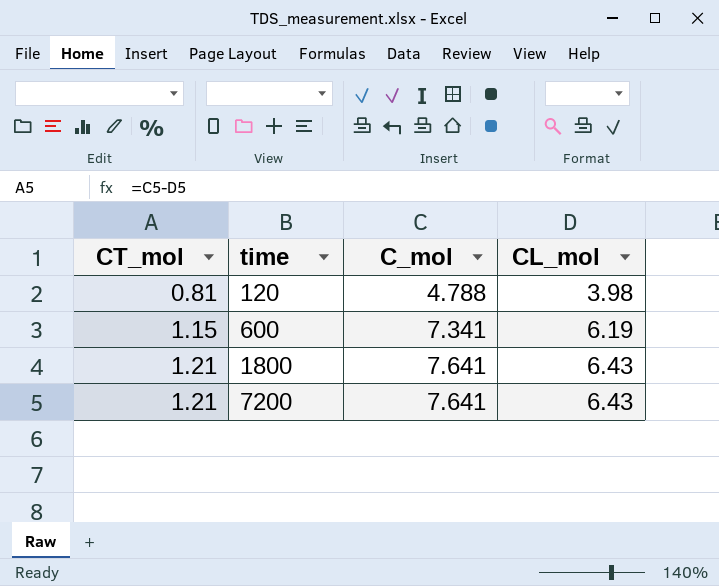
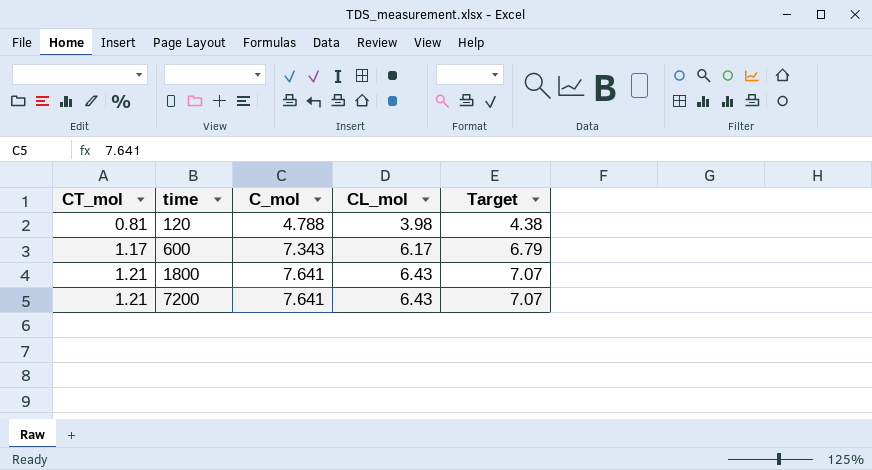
column Target | formula: none -> [CL_mol] * 1.1
600 | CT_mol: 1.15 -> 1.17
600 | C_mol: 7.341 -> 7.343
600 | CL_mol: 6.19 -> 6.17

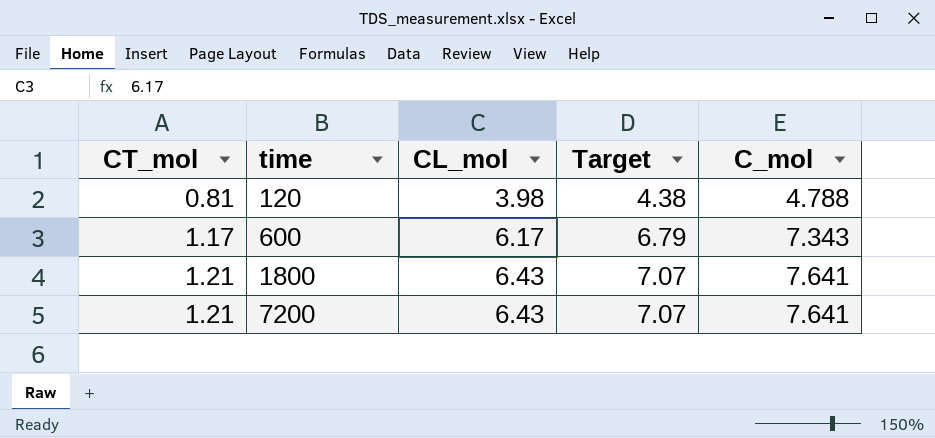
column C_mol | position: 3 -> 5

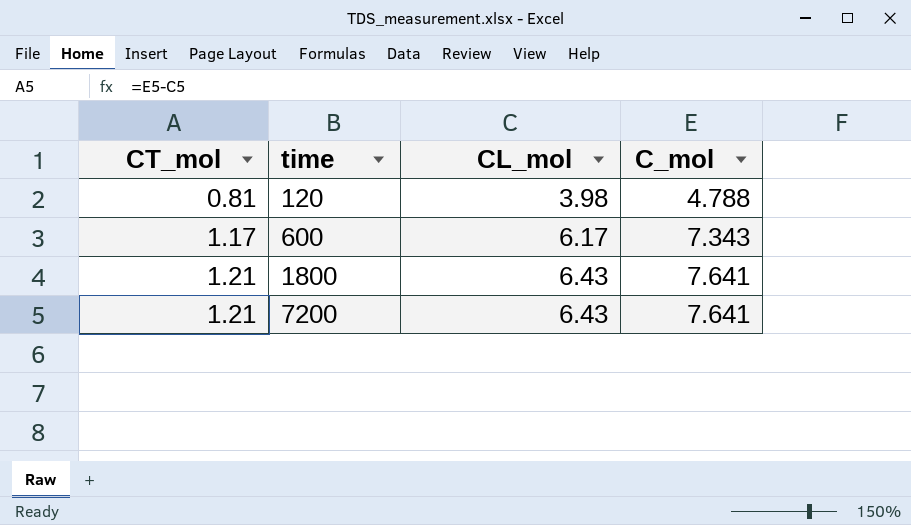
column Target | formula: [CL_mol] * 1.1 -> none

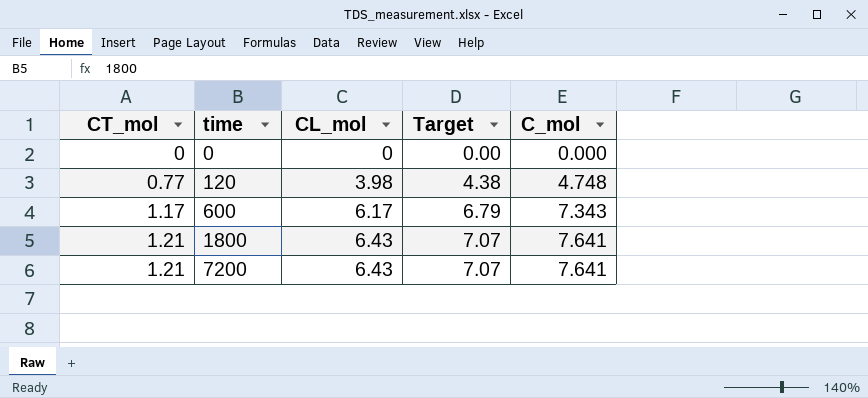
column Target | formula: none -> [CL_mol] * 1.1
row 0: none -> 0 | 0 | 0.00 | 0.000
120 | CT_mol: 0.81 -> 0.77
120 | C_mol: 4.788 -> 4.748

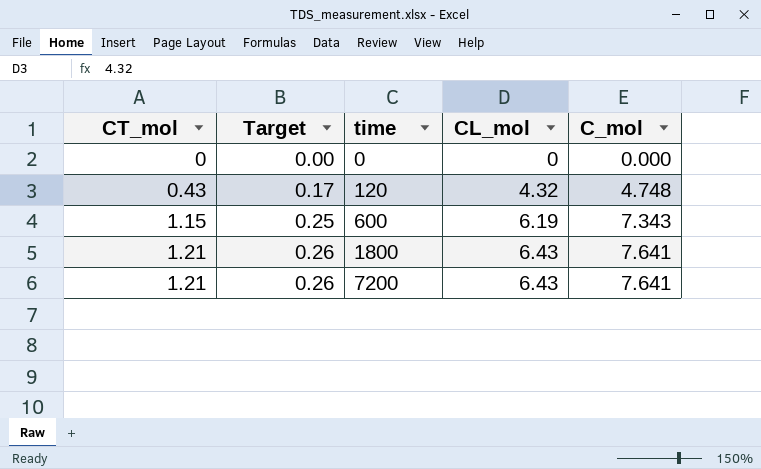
column Target | formula: [CL_mol] * 1.1 -> [CL_mol] * 0.04
column Target | position: 4 -> 2
120 | CT_mol: 0.77 -> 0.43
120 | CL_mol: 3.98 -> 4.32
600 | CT_mol: 1.17 -> 1.15
600 | CL_mol: 6.17 -> 6.19

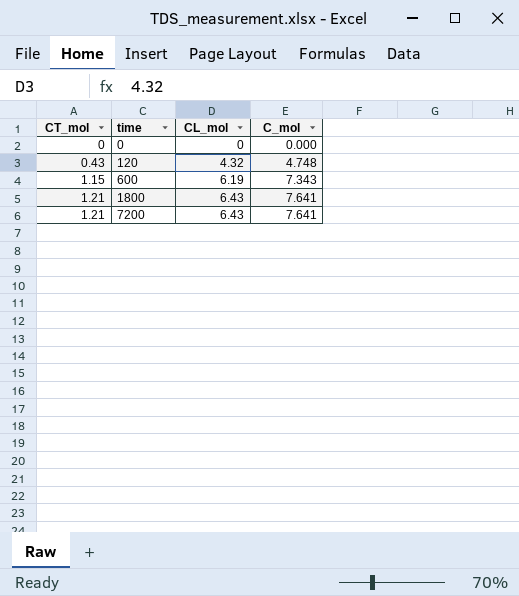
column Target | formula: [CL_mol] * 0.04 -> none

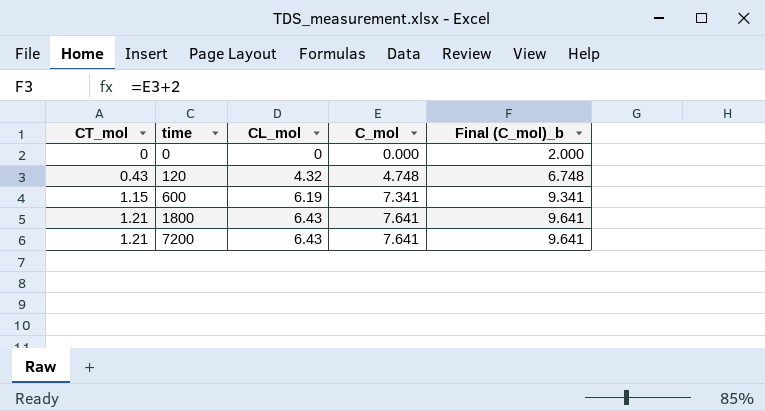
column Final (C_mol)_b | formula: none -> [C_mol] + 2
600 | C_mol: 7.343 -> 7.341

